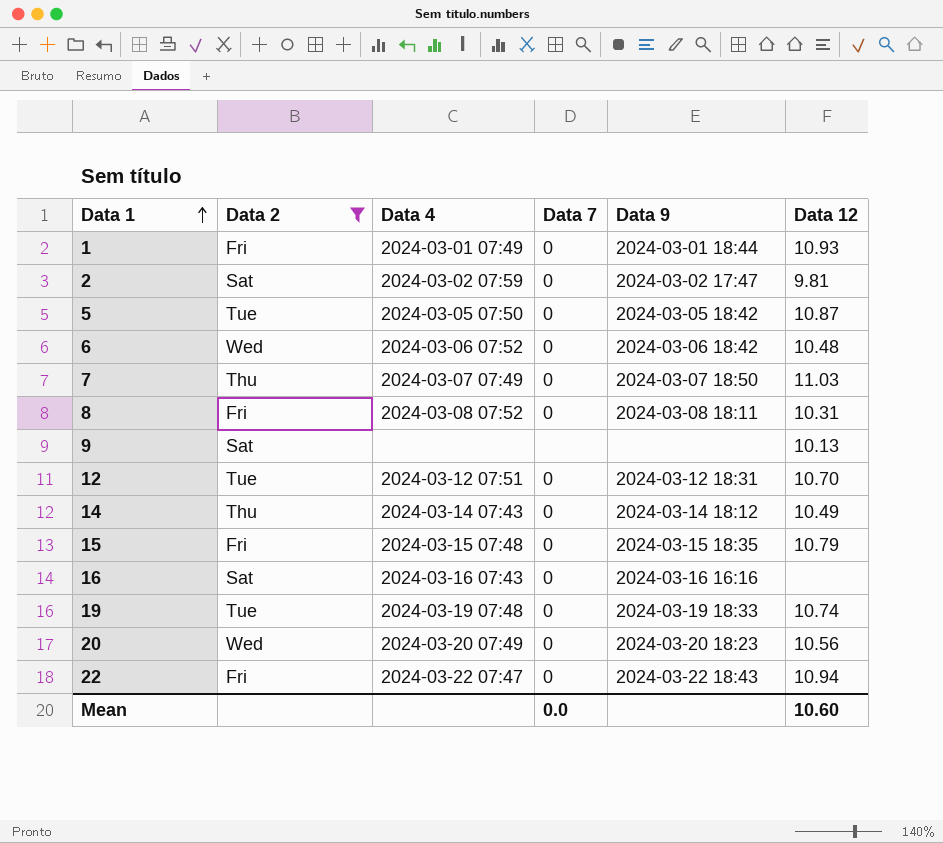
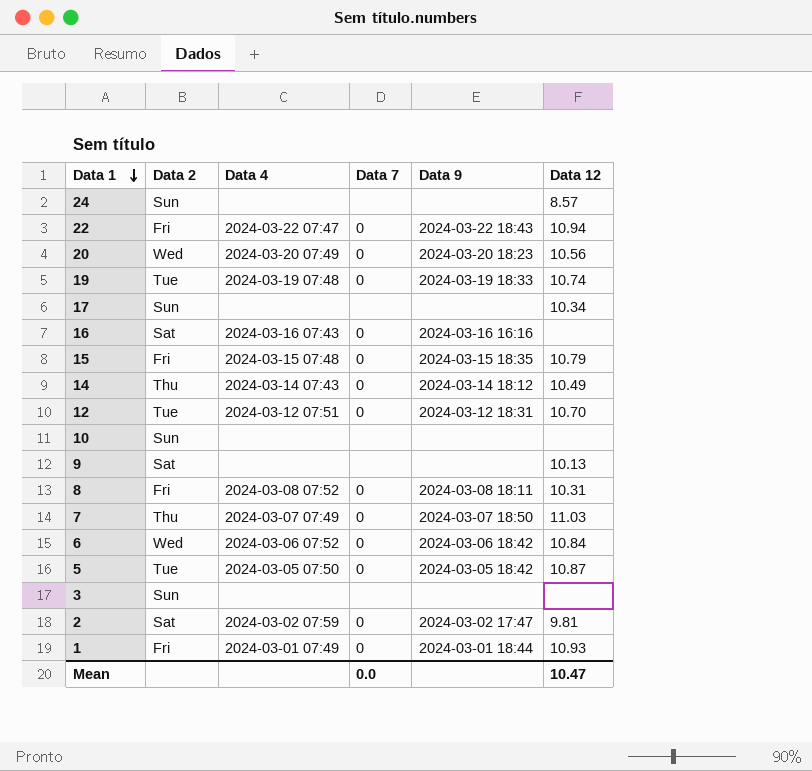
filter: Data 2 != Sun -> none
row order: Data 1 ascending -> Data 1 descending
6 | Data 12: 10.48 -> 10.84
Mean | Data 12: 10.60 -> 10.47

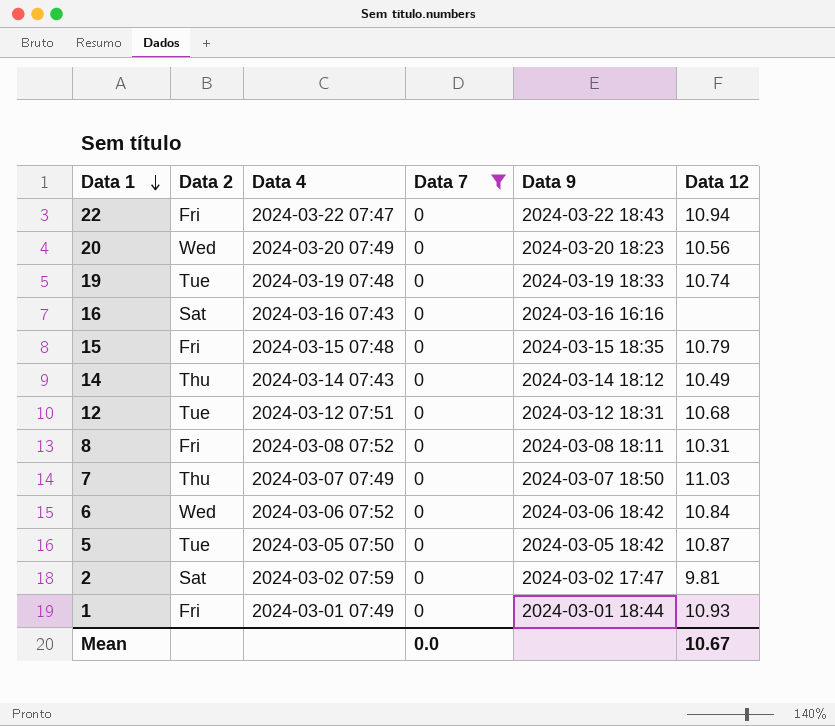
filter: none -> Data 7 = 0
12 | Data 12: 10.70 -> 10.68
Mean | Data 12: 10.47 -> 10.67

